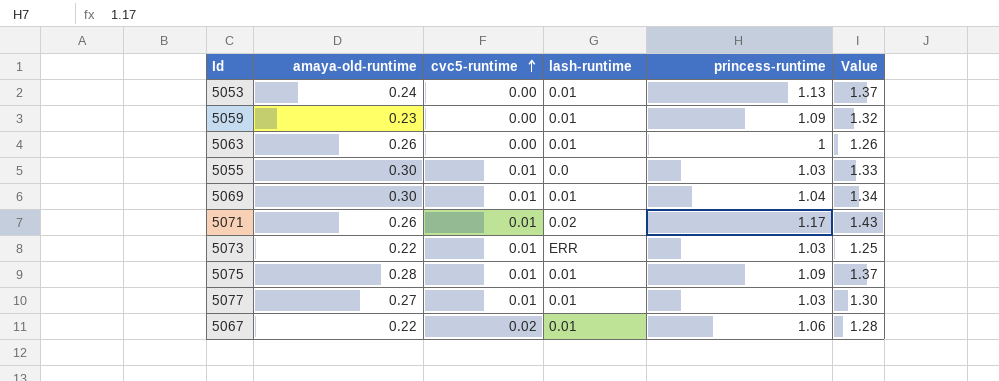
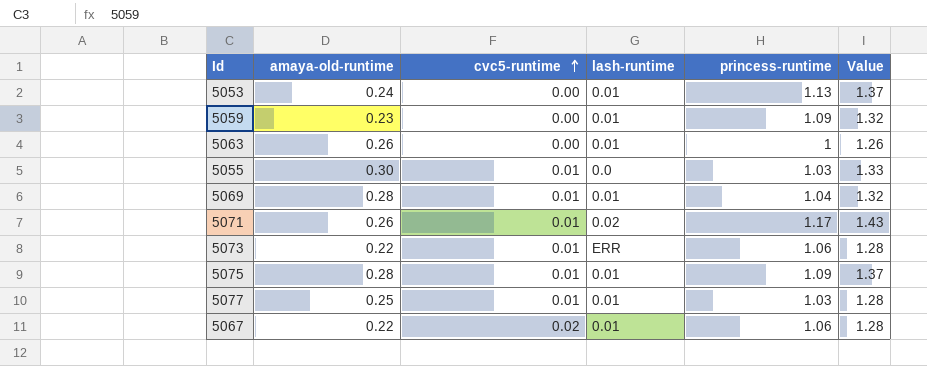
5069 | amaya-old-runtime: 0.30 -> 0.28
5069 | Value: 1.34 -> 1.32
5073 | princess-runtime: 1.03 -> 1.06
5073 | Value: 1.25 -> 1.28
5077 | amaya-old-runtime: 0.27 -> 0.25
5077 | Value: 1.30 -> 1.28

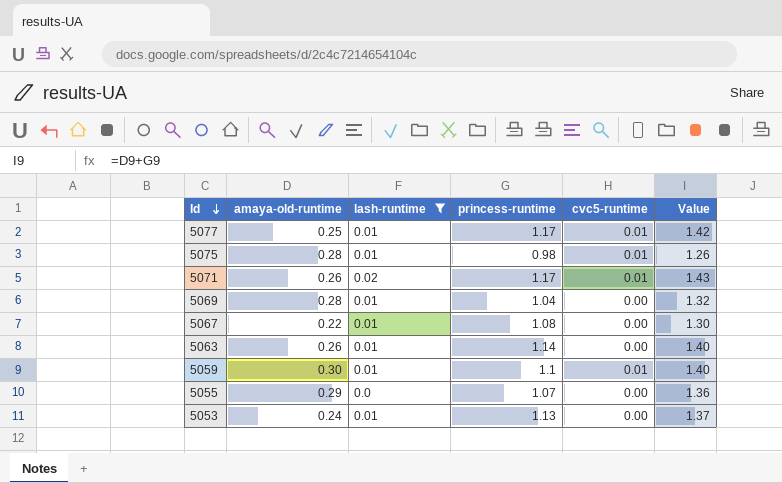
filter: none -> lash-runtime != ERR
row order: cvc5-runtime ascending -> Id descending
column cvc5-runtime | position: 3 -> 5
5077 | princess-runtime: 1.03 -> 1.17
5077 | Value: 1.28 -> 1.42
5075 | princess-runtime: 1.09 -> 0.98
5075 | Value: 1.37 -> 1.26
5069 | cvc5-runtime: 0.01 -> 0.00
5067 | princess-runtime: 1.06 -> 1.08
5067 | cvc5-runtime: 0.02 -> 0.00
5067 | Value: 1.28 -> 1.30
5063 | princess-runtime: 1 -> 1.14
5063 | Value: 1.26 -> 1.40
5059 | amaya-old-runtime: 0.23 -> 0.30
5059 | princess-runtime: 1.09 -> 1.1
5059 | cvc5-runtime: 0.00 -> 0.01
5059 | Value: 1.32 -> 1.40
5055 | amaya-old-runtime: 0.30 -> 0.29
5055 | princess-runtime: 1.03 -> 1.07
5055 | cvc5-runtime: 0.01 -> 0.00
5055 | Value: 1.33 -> 1.36

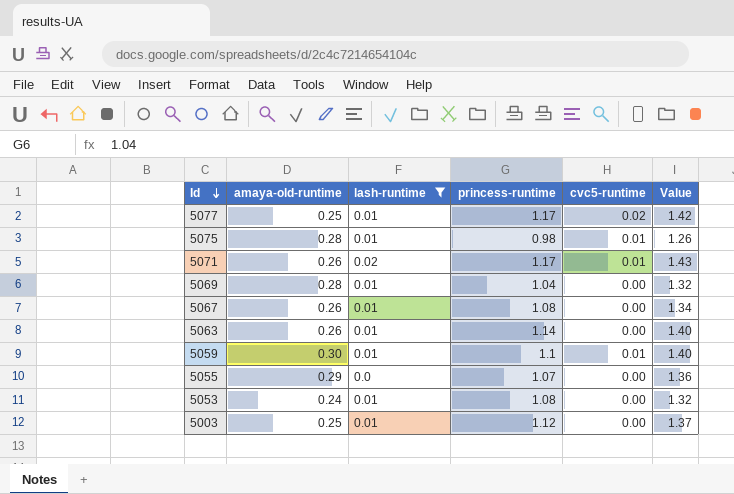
5077 | cvc5-runtime: 0.01 -> 0.02
5067 | amaya-old-runtime: 0.22 -> 0.26
5067 | Value: 1.30 -> 1.34
5053 | princess-runtime: 1.13 -> 1.08
5053 | Value: 1.37 -> 1.32
row 5003: none -> 0.25 | 0.01 | 1.12 | 0.00 | 1.37

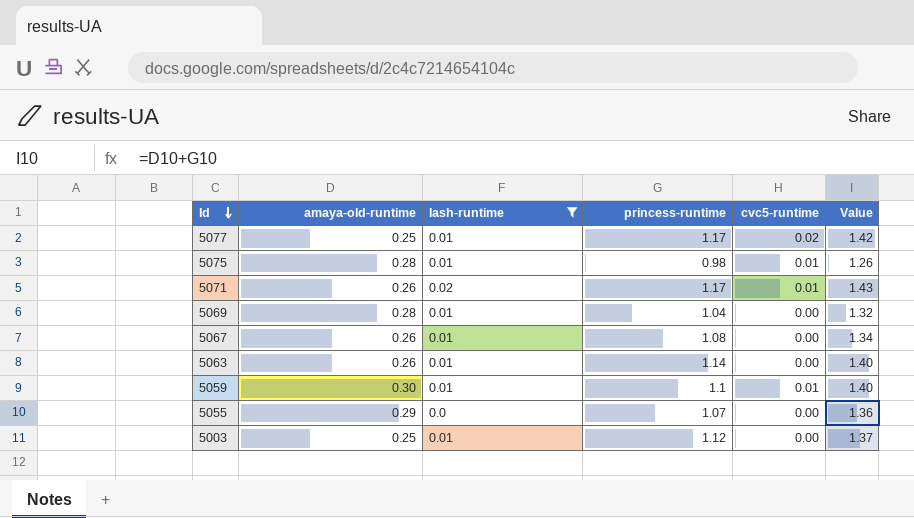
row 5053: 0.24 | 0.01 | 1.08 | 0.00 | 1.32 -> none

